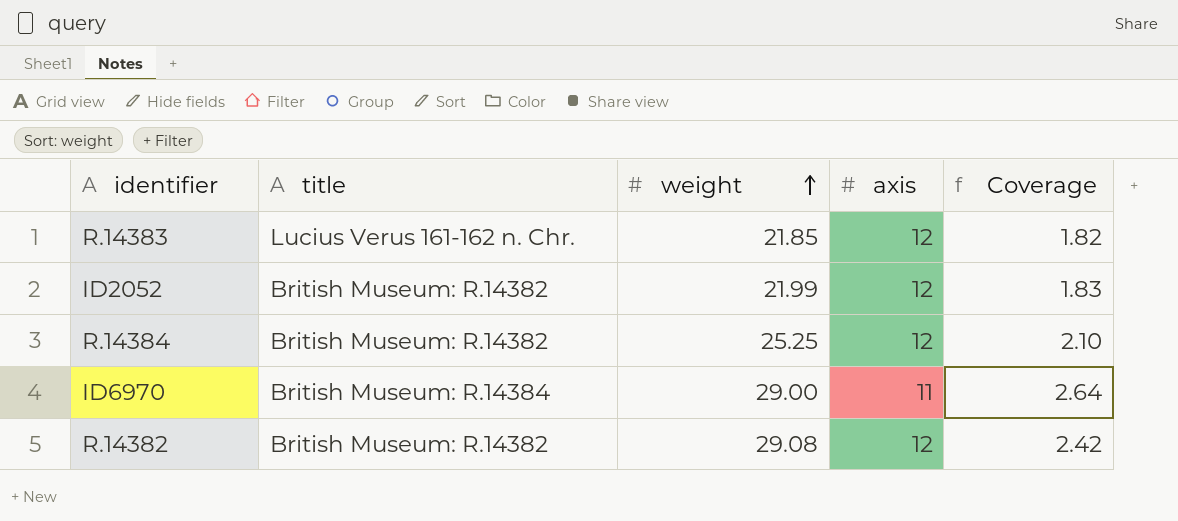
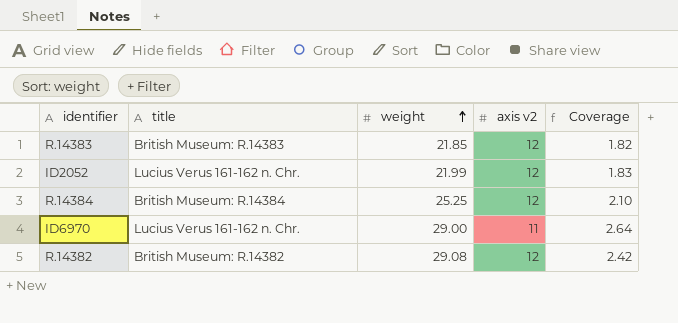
column name: axis -> axis v2
R.14383 | title: Lucius Verus 161-162 n. Chr. -> British Museum: R.14383
ID2052 | title: British Museum: R.14382 -> Lucius Verus 161-162 n. Chr.
R.14384 | title: British Museum: R.14382 -> British Museum: R.14384
ID6970 | title: British Museum: R.14384 -> Lucius Verus 161-162 n. Chr.

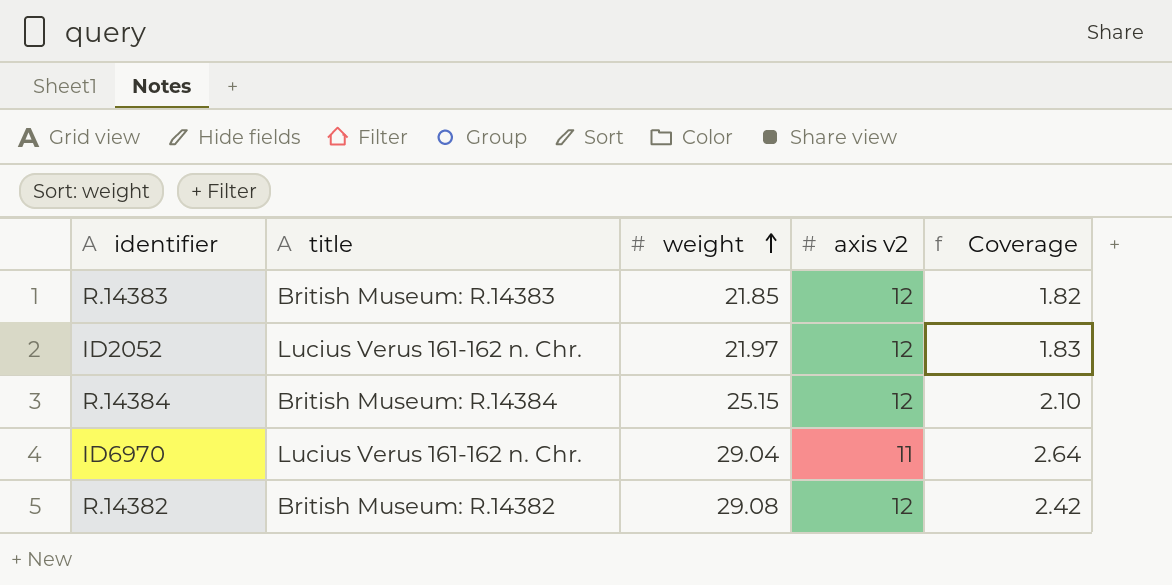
ID2052 | weight: 21.99 -> 21.97
R.14384 | weight: 25.25 -> 25.15
ID6970 | weight: 29.00 -> 29.04

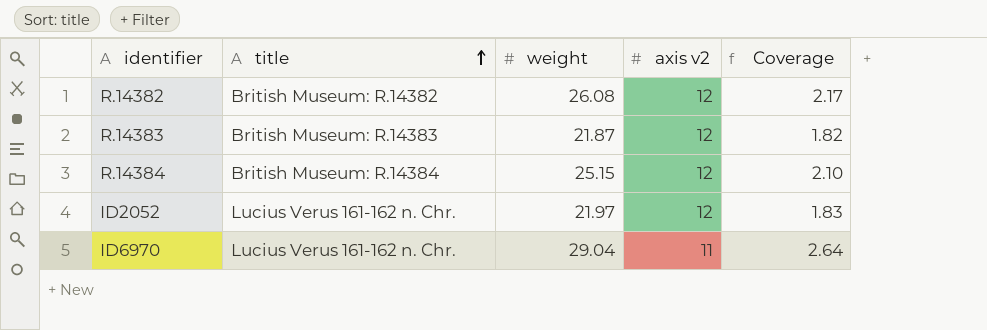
row order: weight ascending -> title ascending
R.14382 | weight: 29.08 -> 26.08
R.14382 | Coverage: 2.42 -> 2.17
R.14383 | weight: 21.85 -> 21.87

